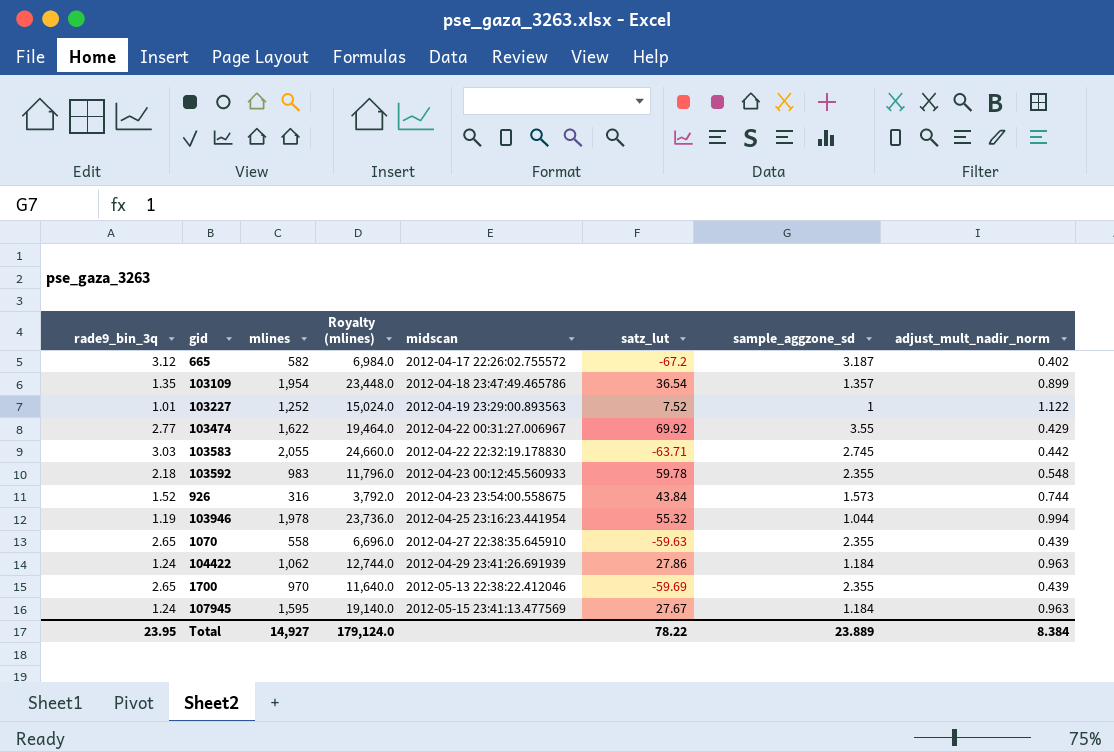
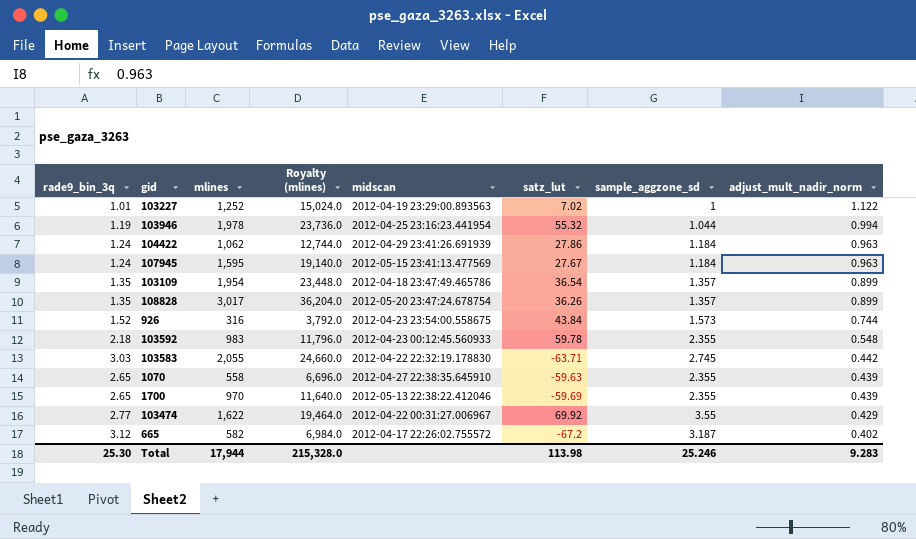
row order: midscan ascending -> adjust_mult_nadir_norm descending
103227 | satz_lut: 7.52 -> 7.02
row 108828: none -> 1.35 | 3,017 | 36,204.0 | 2012-05-20 23:47:24.678754 | 36.26 | 1.357 | 0.899
Total | rade9_bin_3q: 23.95 -> 25.30
Total | mlines: 14,927 -> 17,944
Total | Royalty (mlines): 179,124.0 -> 215,328.0
Total | satz_lut: 78.22 -> 113.98
Total | sample_aggzone_sd: 23.889 -> 25.246
Total | adjust_mult_nadir_norm: 8.384 -> 9.283

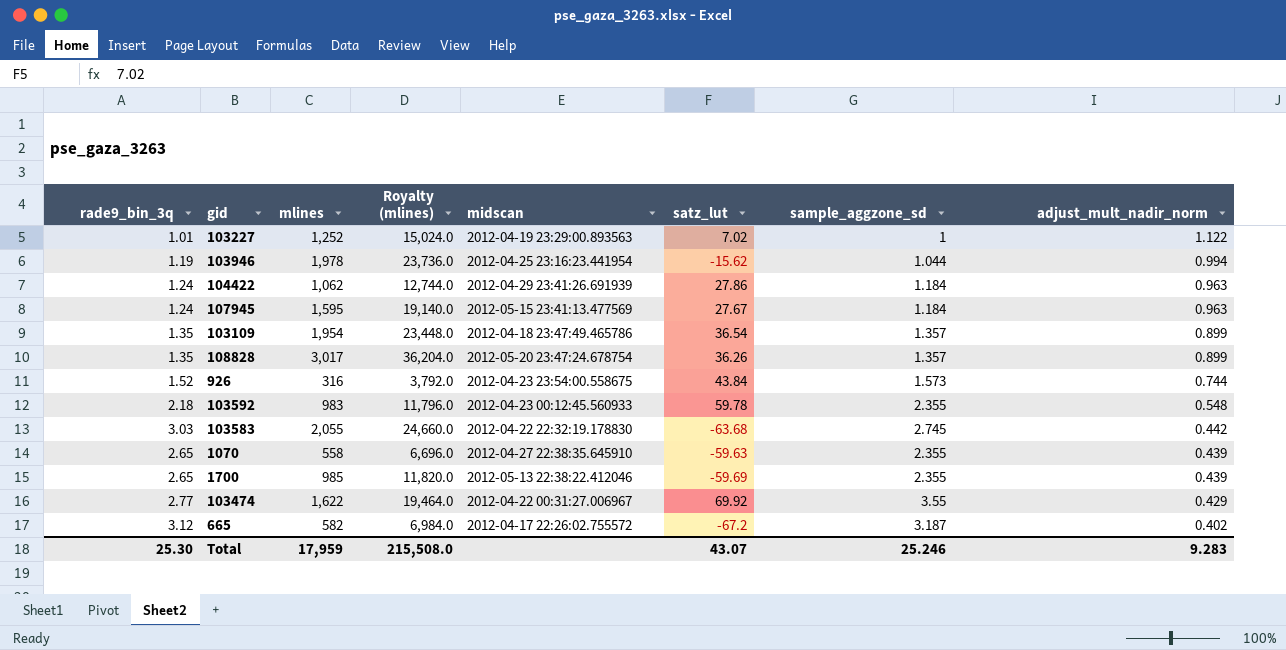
103946 | satz_lut: 55.32 -> -15.62
103583 | satz_lut: -63.71 -> -63.68
1700 | mlines: 970 -> 985
1700 | Royalty (mlines): 11,640.0 -> 11,820.0
Total | mlines: 17,944 -> 17,959
Total | Royalty (mlines): 215,328.0 -> 215,508.0
Total | satz_lut: 113.98 -> 43.07

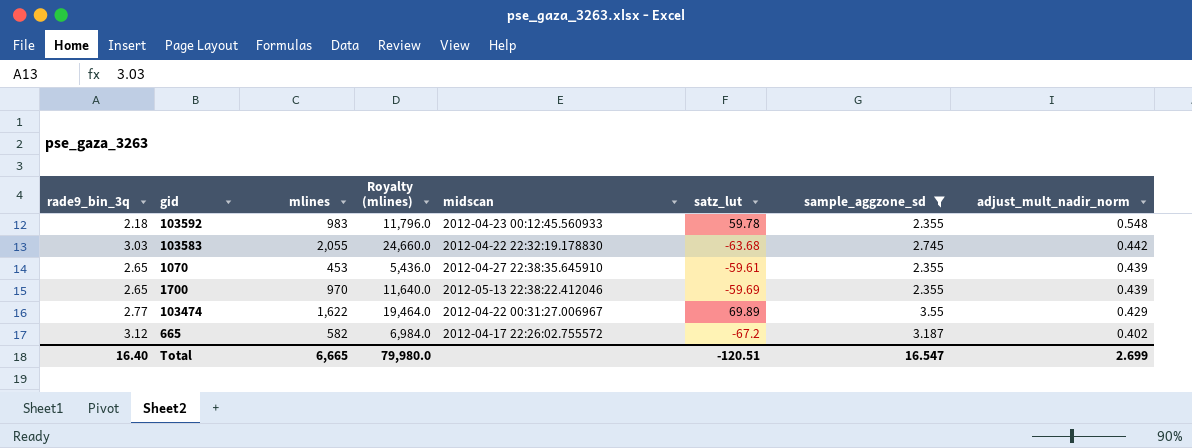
filter: none -> sample_aggzone_sd >= 2.355
1070 | mlines: 558 -> 453
1070 | Royalty (mlines): 6,696.0 -> 5,436.0
1070 | satz_lut: -59.63 -> -59.61
1700 | mlines: 985 -> 970
1700 | Royalty (mlines): 11,820.0 -> 11,640.0
103474 | satz_lut: 69.92 -> 69.89
Total | rade9_bin_3q: 25.30 -> 16.40
Total | mlines: 17,959 -> 6,665
Total | Royalty (mlines): 215,508.0 -> 79,980.0
Total | satz_lut: 43.07 -> -120.51
Total | sample_aggzone_sd: 25.246 -> 16.547
Total | adjust_mult_nadir_norm: 9.283 -> 2.699

